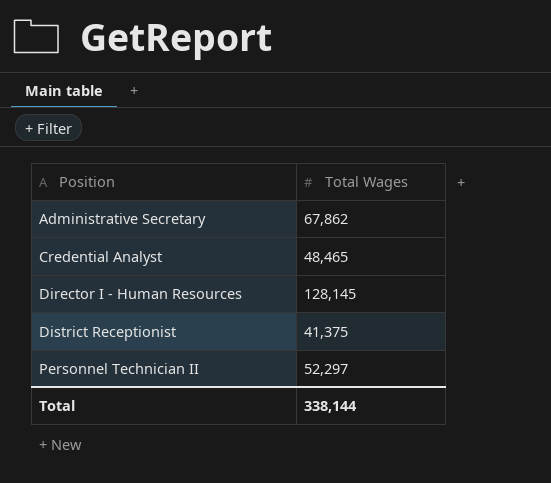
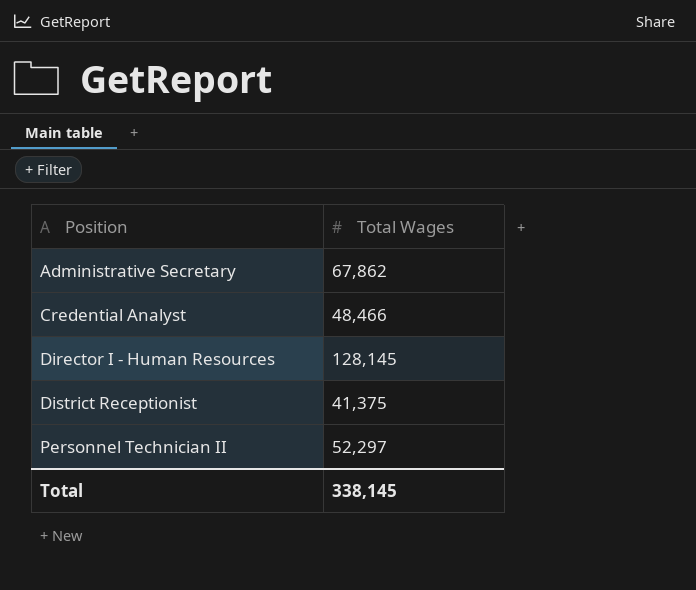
Credential Analyst | Total Wages: 48,465 -> 48,466
Total | Total Wages: 338,144 -> 338,145

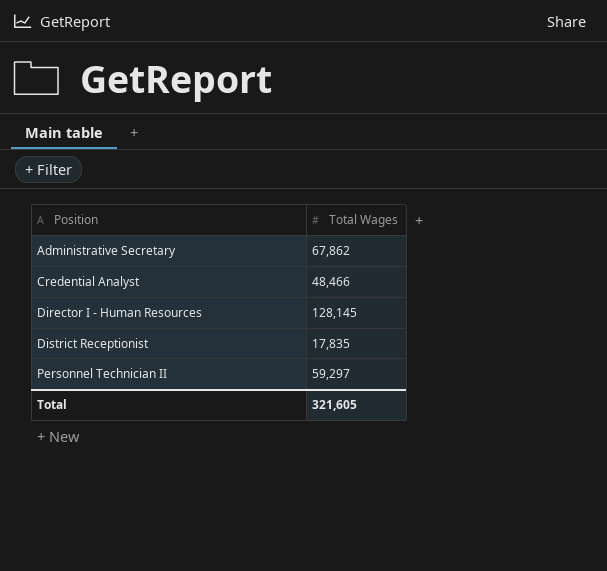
District Receptionist | Total Wages: 41,375 -> 17,835
Personnel Technician II | Total Wages: 52,297 -> 59,297
Total | Total Wages: 338,145 -> 321,605

